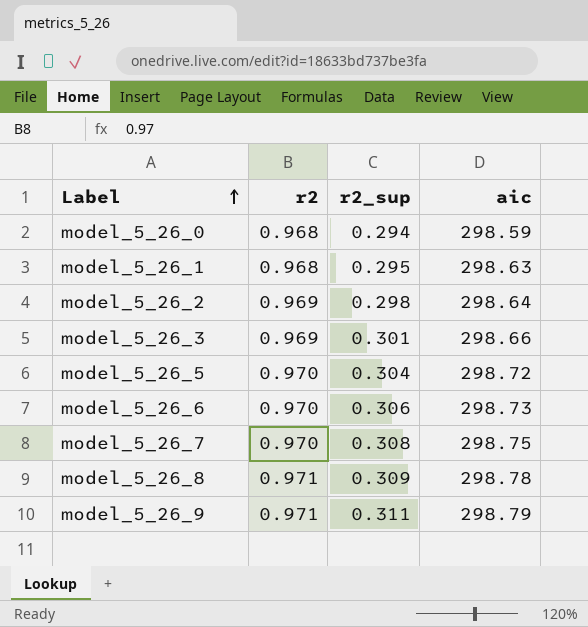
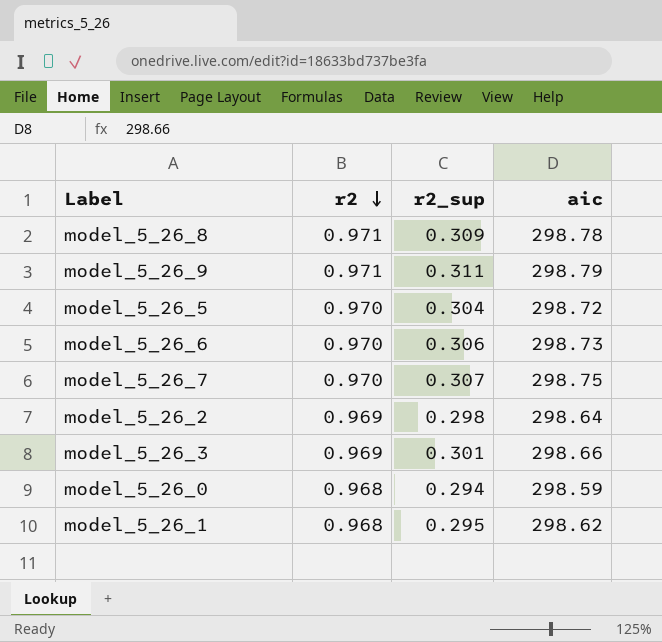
row order: Label ascending -> r2 descending
model_5_26_7 | r2_sup: 0.308 -> 0.307
model_5_26_1 | aic: 298.63 -> 298.62

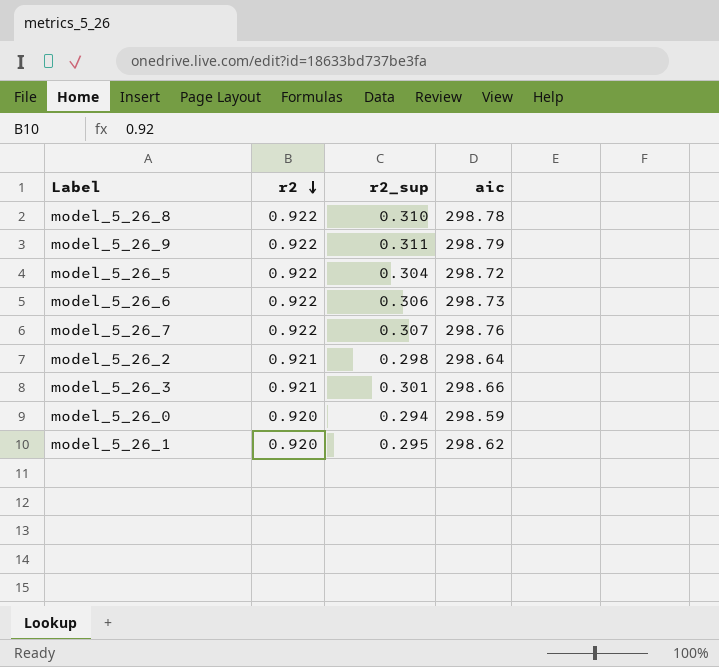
model_5_26_8 | r2: 0.971 -> 0.922
model_5_26_8 | r2_sup: 0.309 -> 0.310
model_5_26_9 | r2: 0.971 -> 0.922
model_5_26_5 | r2: 0.970 -> 0.922
model_5_26_6 | r2: 0.970 -> 0.922
model_5_26_7 | r2: 0.970 -> 0.922
model_5_26_7 | aic: 298.75 -> 298.76
model_5_26_2 | r2: 0.969 -> 0.921
model_5_26_3 | r2: 0.969 -> 0.921
model_5_26_0 | r2: 0.968 -> 0.920
model_5_26_1 | r2: 0.968 -> 0.920

